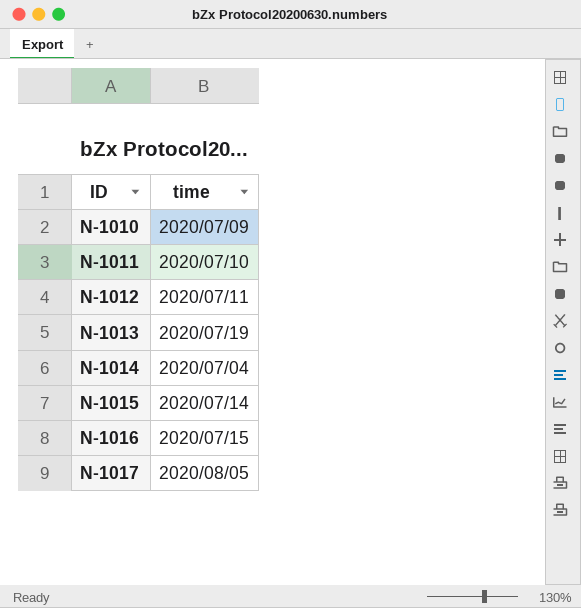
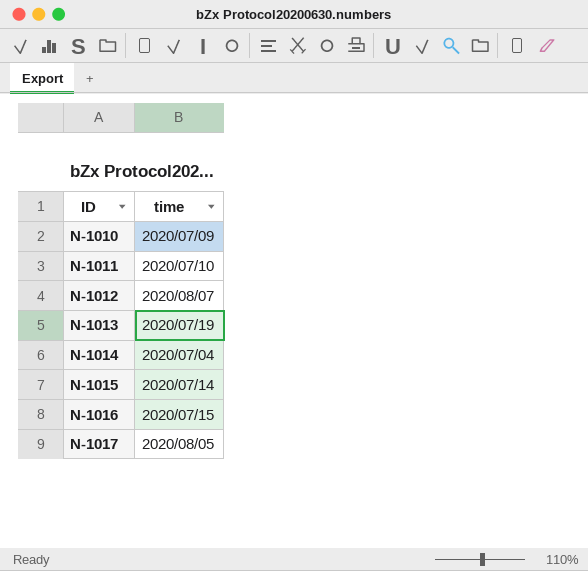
N-1012 | time: 2020/07/11 -> 2020/08/07

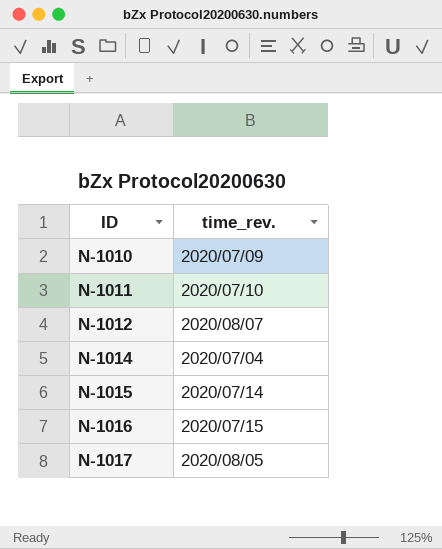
column name: time -> time_rev.
row N-1013: 2020/07/19 -> none

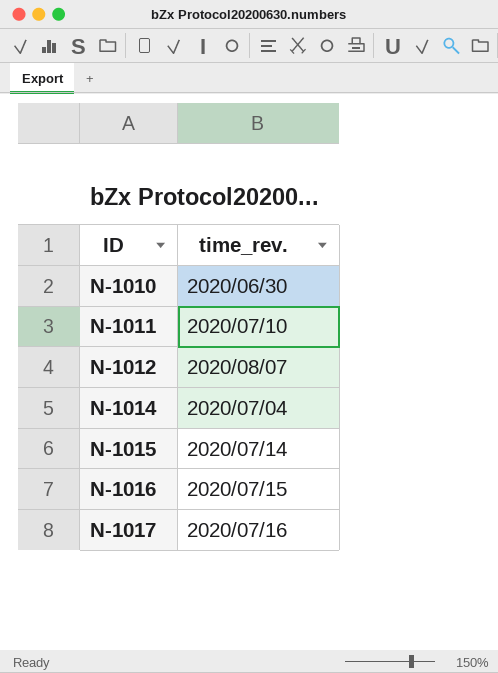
N-1010 | time_rev.: 2020/07/09 -> 2020/06/30
N-1017 | time_rev.: 2020/08/05 -> 2020/07/16

